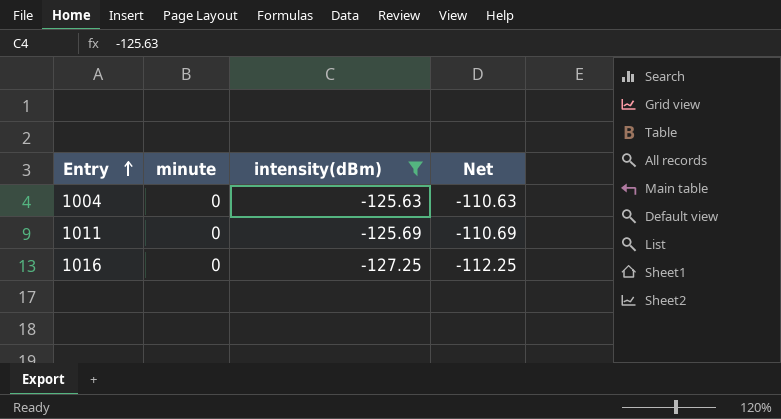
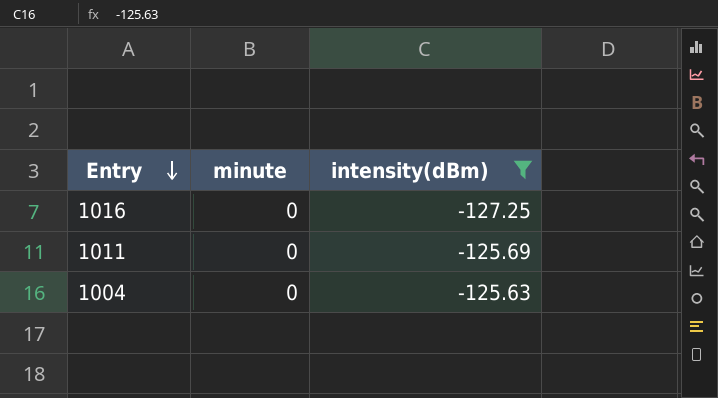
row order: Entry ascending -> Entry descending
column Net | formula: [intensity(dBm)] + 15 -> none

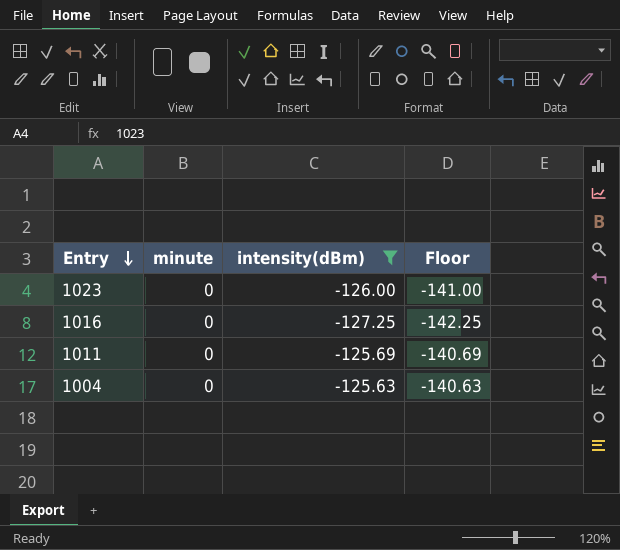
column Floor | formula: none -> [intensity(dBm)] - 15
row 1023: none -> 0 | -126.00 | -141.00

